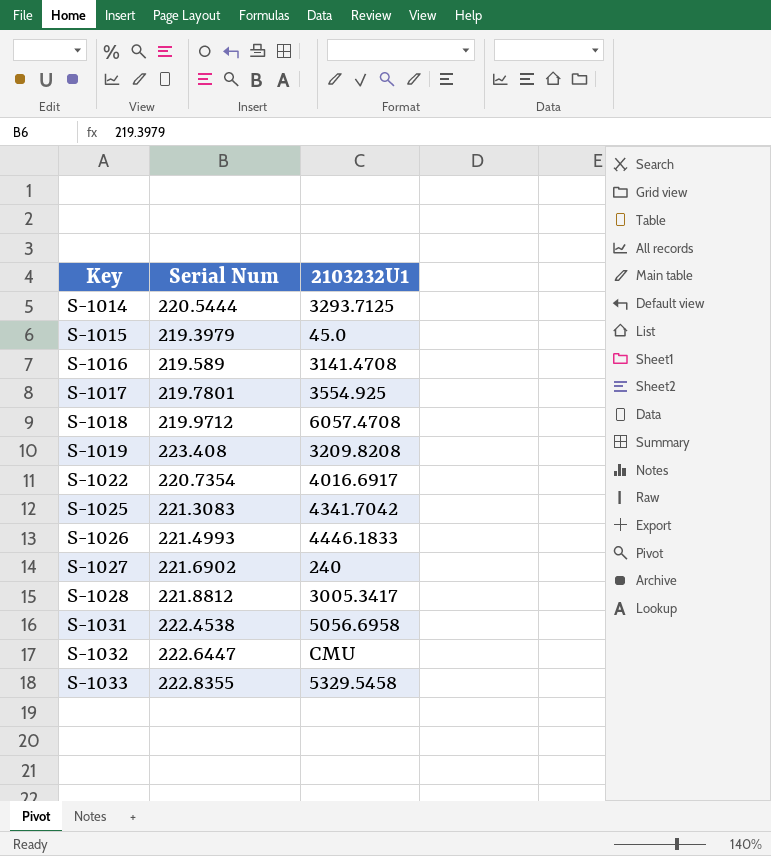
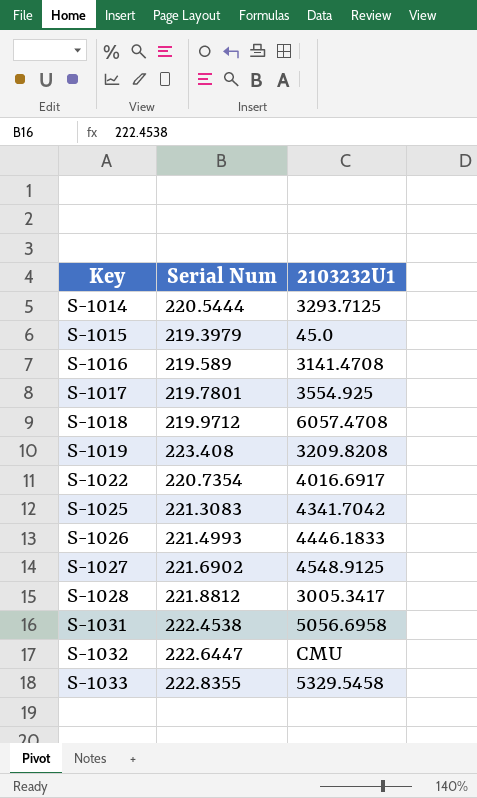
S-1027 | 2103232U1: 240 -> 4548.9125

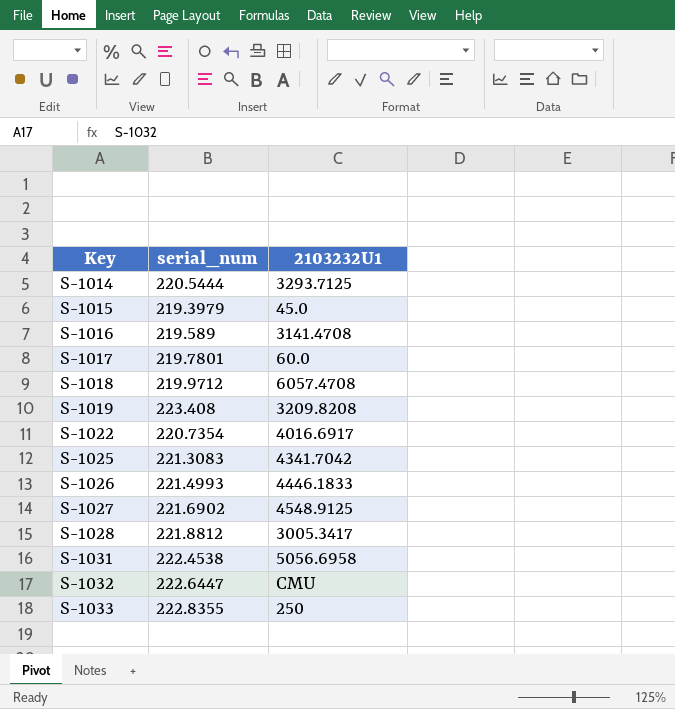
column name: Serial Num -> serial_num
S-1017 | 2103232U1: 3554.925 -> 60.0
S-1033 | 2103232U1: 5329.5458 -> 250

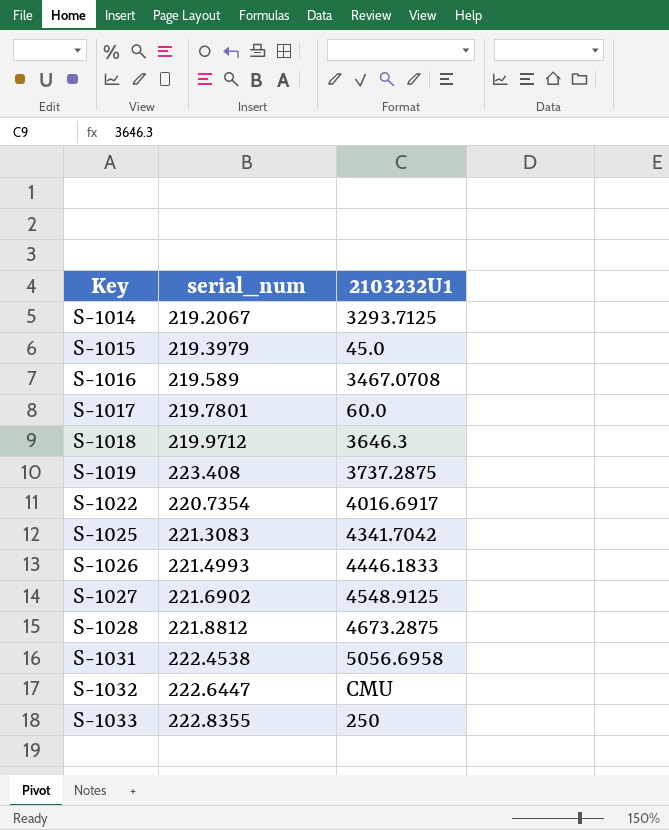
S-1014 | serial_num: 220.5444 -> 219.2067
S-1016 | 2103232U1: 3141.4708 -> 3467.0708
S-1018 | 2103232U1: 6057.4708 -> 3646.3
S-1019 | 2103232U1: 3209.8208 -> 3737.2875
S-1028 | 2103232U1: 3005.3417 -> 4673.2875

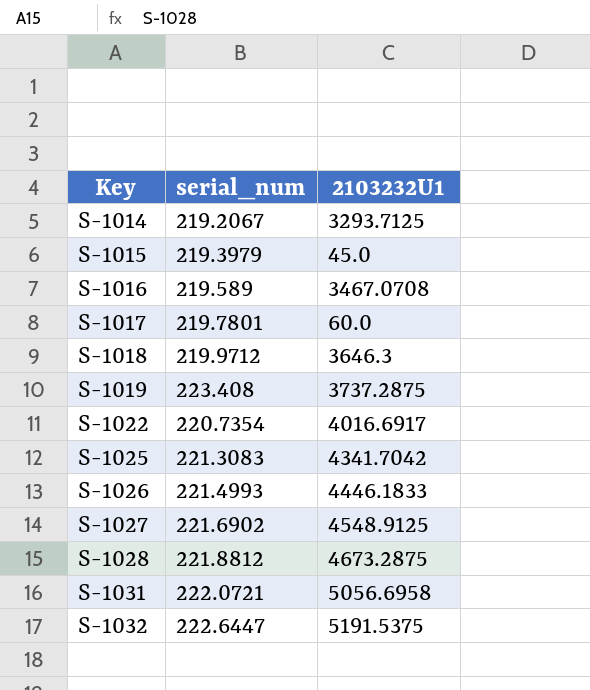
row S-1033: 222.8355 | 250 -> none
S-1031 | serial_num: 222.4538 -> 222.0721
S-1032 | 2103232U1: CMU -> 5191.5375

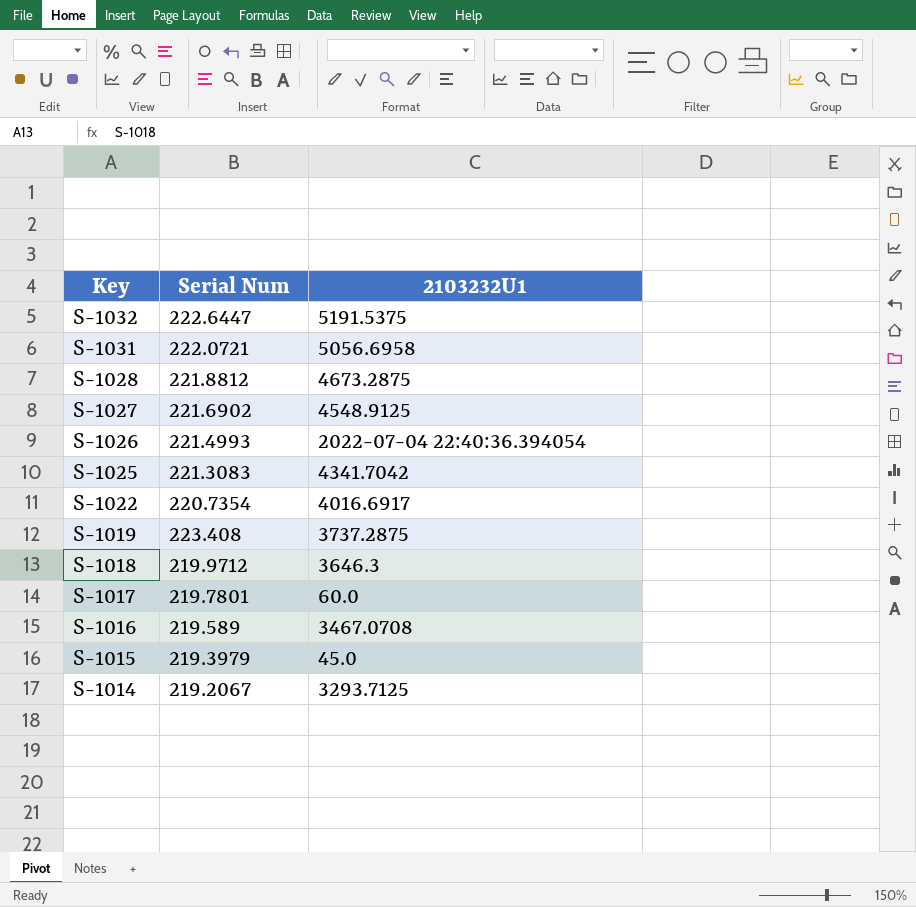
row order: Key ascending -> Key descending
column name: serial_num -> Serial Num
S-1026 | 2103232U1: 4446.1833 -> 2022-07-04 22:40:36.394054

